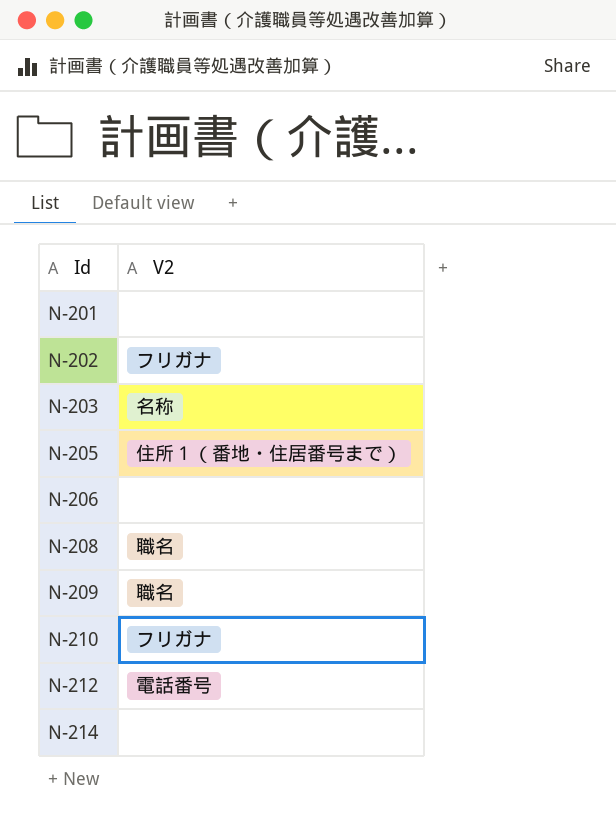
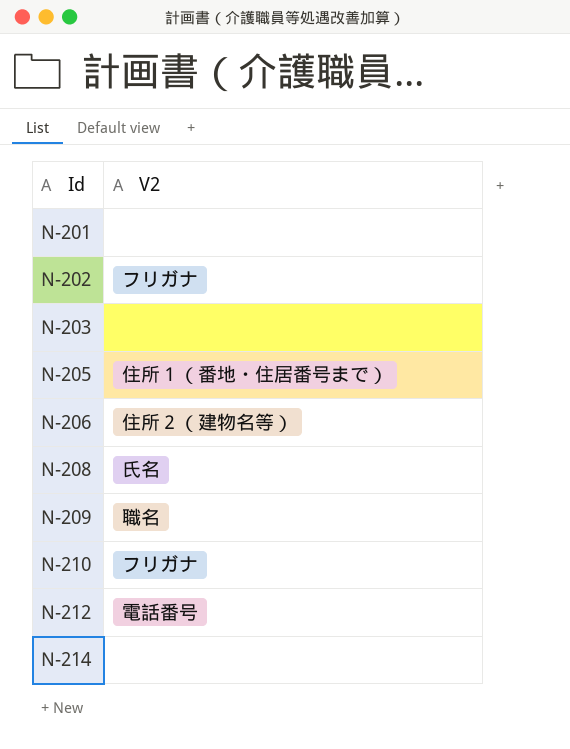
N-203 | V2: 名称 -> none
N-206 | V2: none -> 住所２（建物名等）
N-208 | V2: 職名 -> 氏名

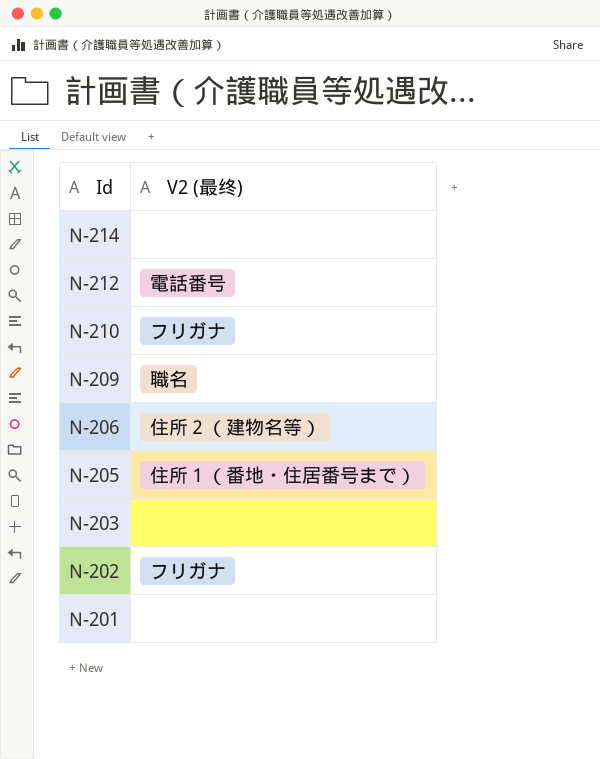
row order: Id ascending -> Id descending
column name: V2 -> V2 (最终)
row N-208: 氏名 -> none

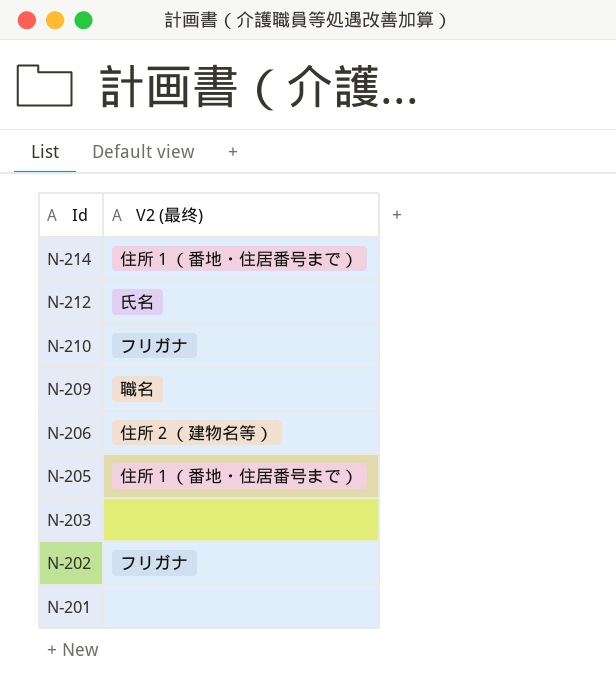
N-214 | V2 (最终): none -> 住所１（番地・住居番号まで）
N-212 | V2 (最终): 電話番号 -> 氏名

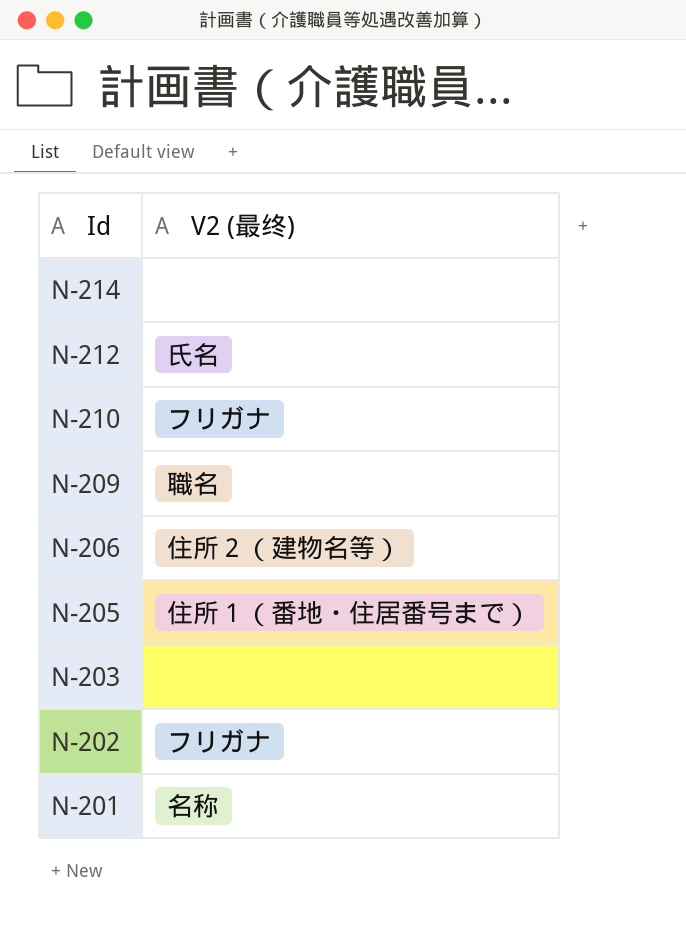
N-214 | V2 (最终): 住所１（番地・住居番号まで） -> none
N-201 | V2 (最终): none -> 名称

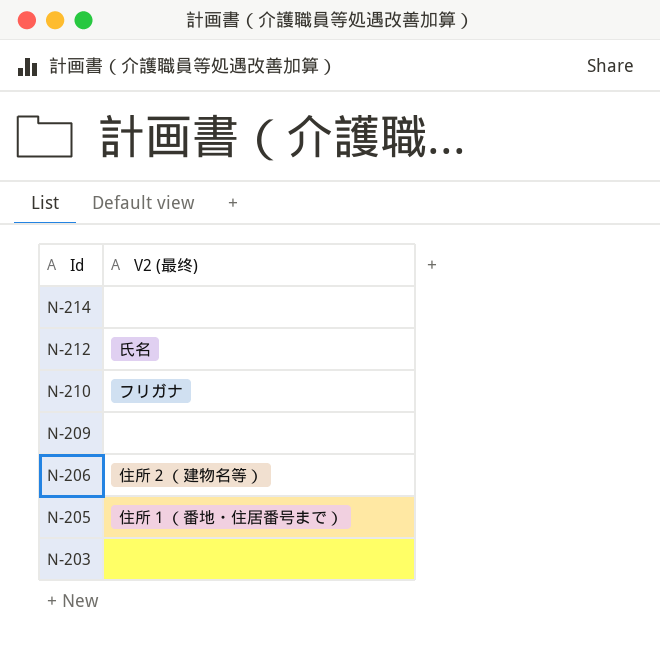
row N-202: フリガナ -> none
row N-201: 名称 -> none
N-209 | V2 (最终): 職名 -> none

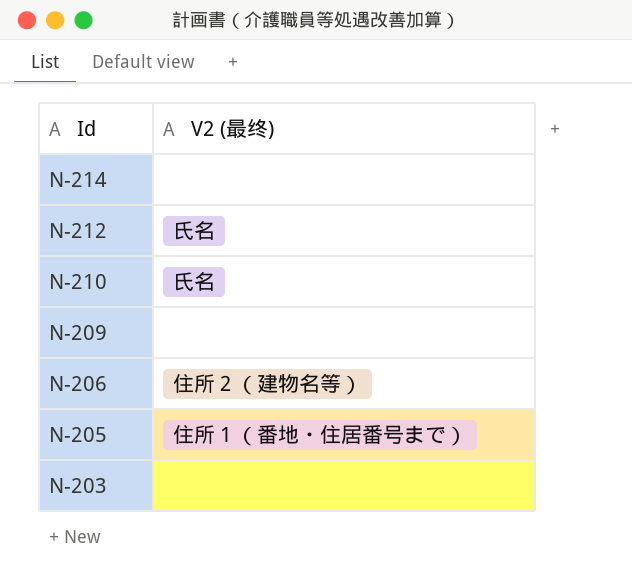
N-210 | V2 (最终): フリガナ -> 氏名

